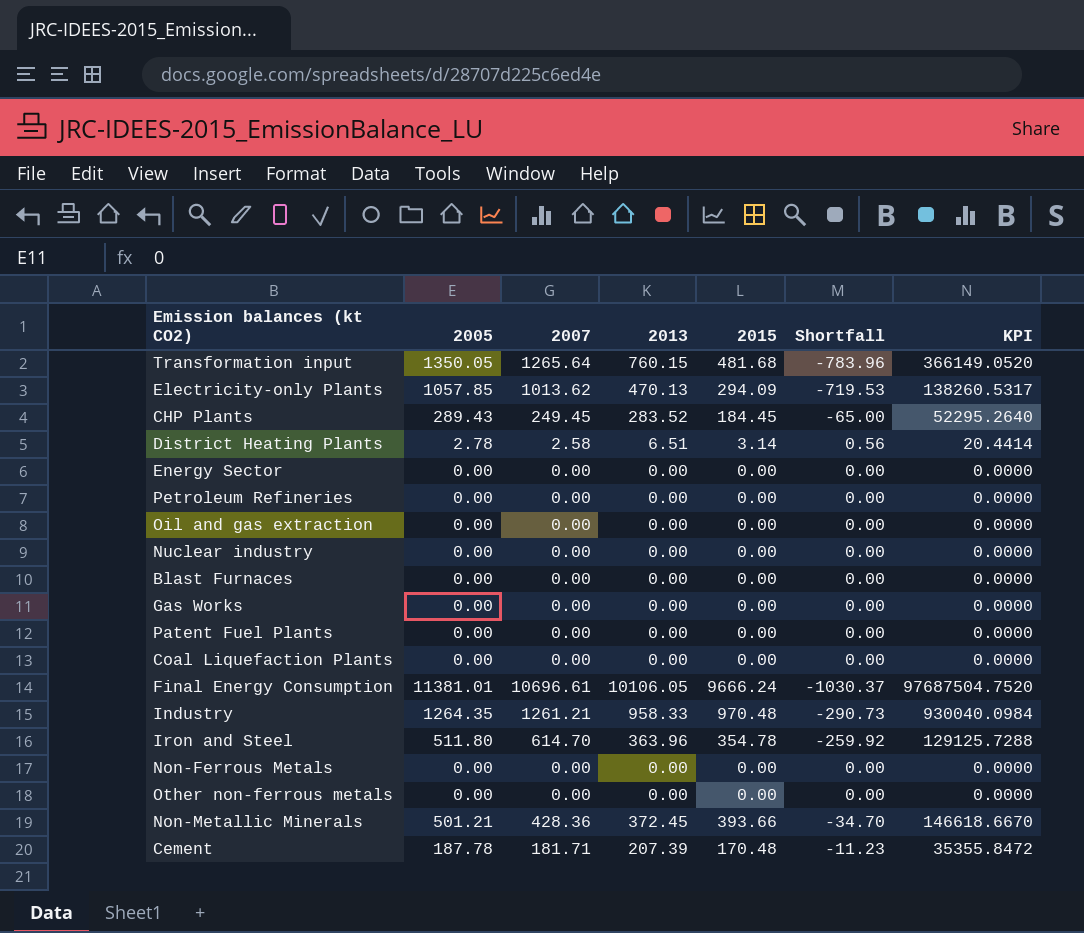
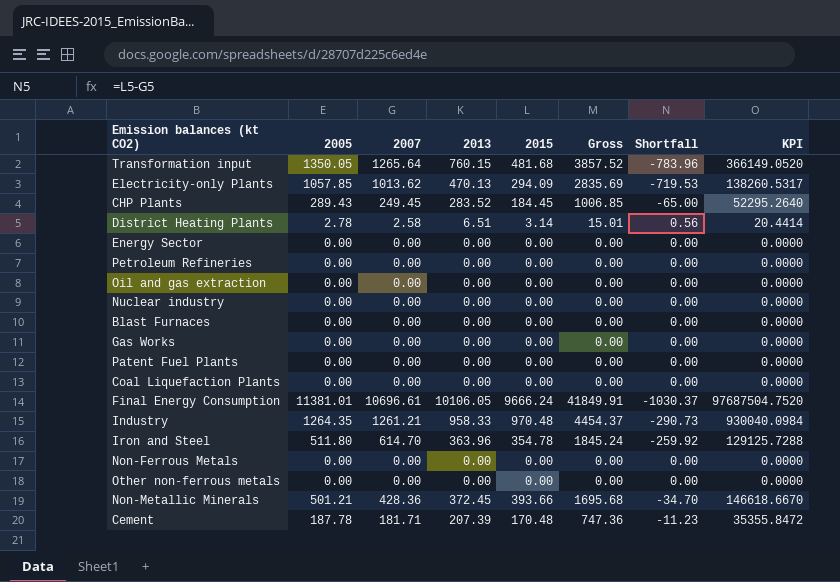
column Gross | formula: none -> [2005] + [2007] + [2013] + [2015]

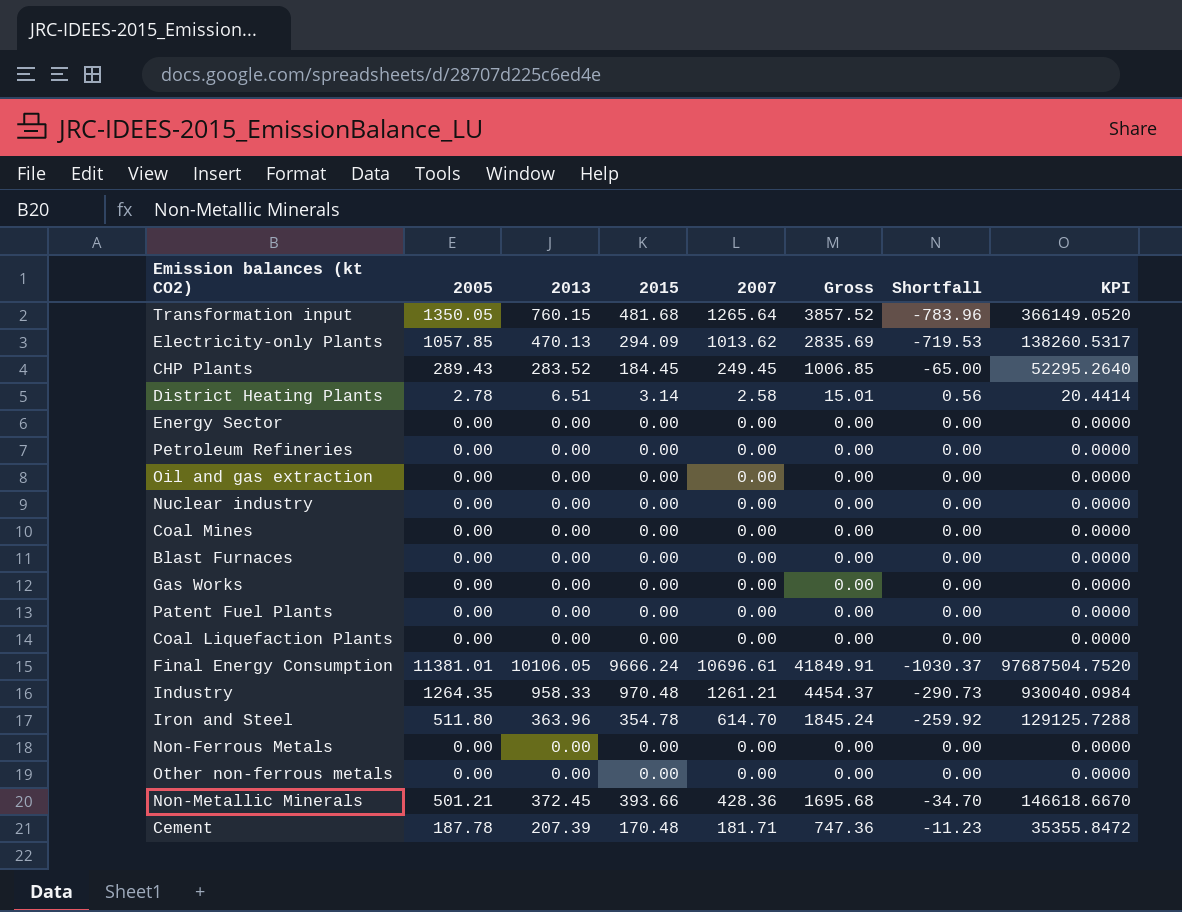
column 2007 | position: 3 -> 5
row Coal Mines: none -> 0.00 | 0.00 | 0.00 | 0.00 | 0.00 | 0.00 | 0.0000

